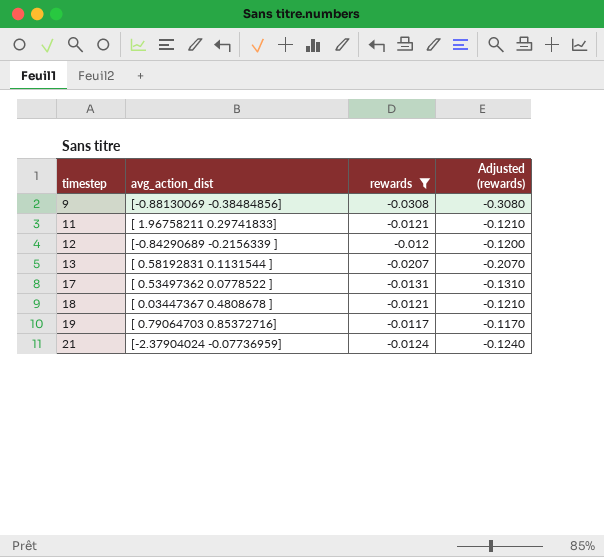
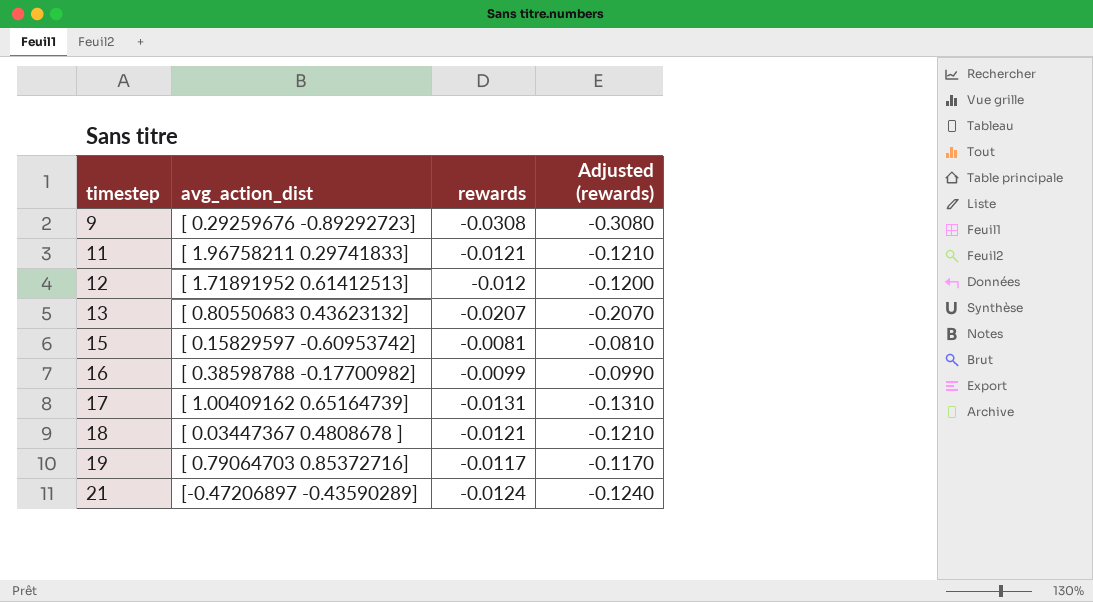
filter: rewards <= -0.0117 -> none
9 | avg_action_dist: [-0.88130069 -0.38484856] -> [ 0.29259676 -0.89292723]
12 | avg_action_dist: [-0.84290689 -0.2156339 ] -> [ 1.71891952 0.61412513]
13 | avg_action_dist: [ 0.58192831 0.1131544 ] -> [ 0.80550683 0.43623132]
17 | avg_action_dist: [ 0.53497362 0.0778522 ] -> [ 1.00409162 0.65164739]
21 | avg_action_dist: [-2.37904024 -0.07736959] -> [-0.47206897 -0.43590289]

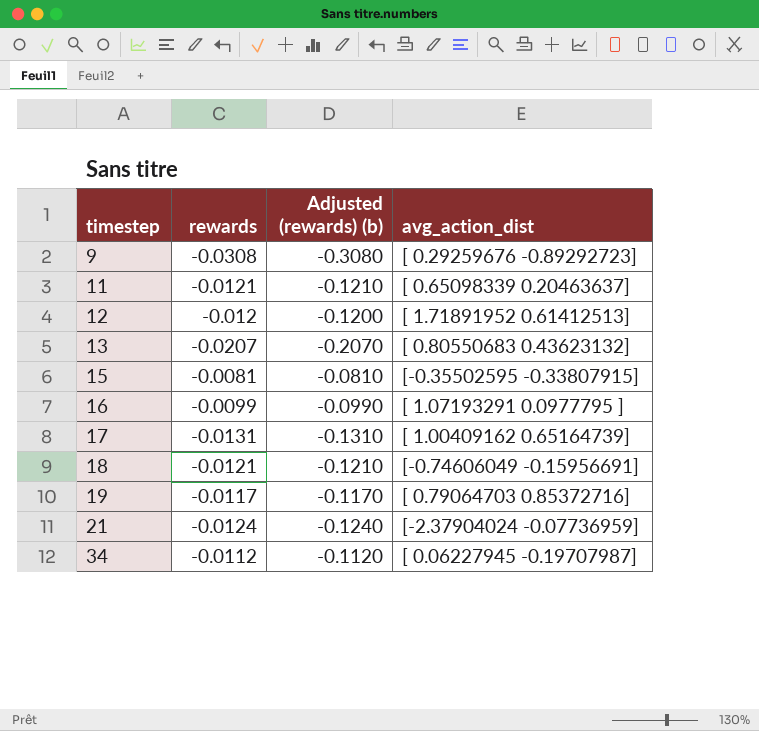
column name: Adjusted (rewards) -> Adjusted (rewards) (b)
column avg_action_dist | position: 2 -> 4
11 | avg_action_dist: [ 1.96758211 0.29741833] -> [ 0.65098339 0.20463637]
15 | avg_action_dist: [ 0.15829597 -0.60953742] -> [-0.35502595 -0.33807915]
16 | avg_action_dist: [ 0.38598788 -0.17700982] -> [ 1.07193291 0.0977795 ]
18 | avg_action_dist: [ 0.03447367 0.4808678 ] -> [-0.74606049 -0.15956691]
21 | avg_action_dist: [-0.47206897 -0.43590289] -> [-2.37904024 -0.07736959]
row 34: none -> -0.0112 | -0.1120 | [ 0.06227945 -0.19707987]

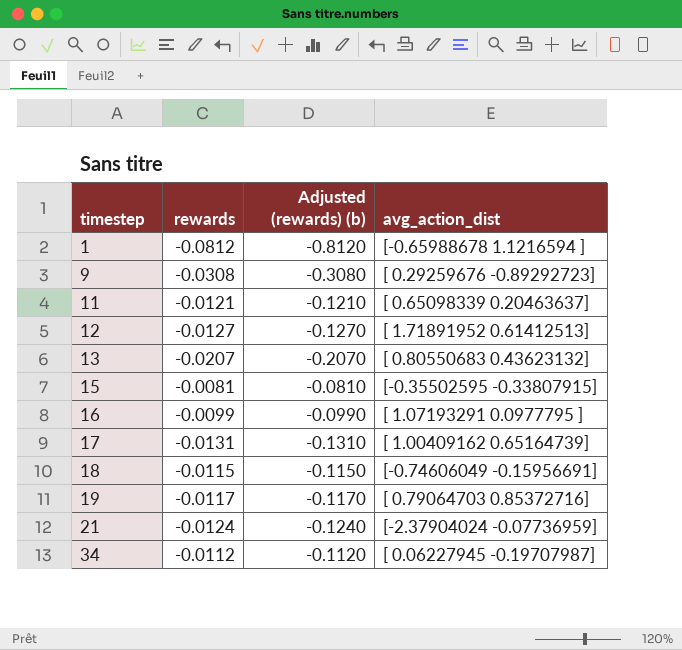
row 1: none -> -0.0812 | -0.8120 | [-0.65988678 1.1216594 ]
12 | rewards: -0.012 -> -0.0127
12 | Adjusted (rewards) (b): -0.1200 -> -0.1270
18 | rewards: -0.0121 -> -0.0115
18 | Adjusted (rewards) (b): -0.1210 -> -0.1150

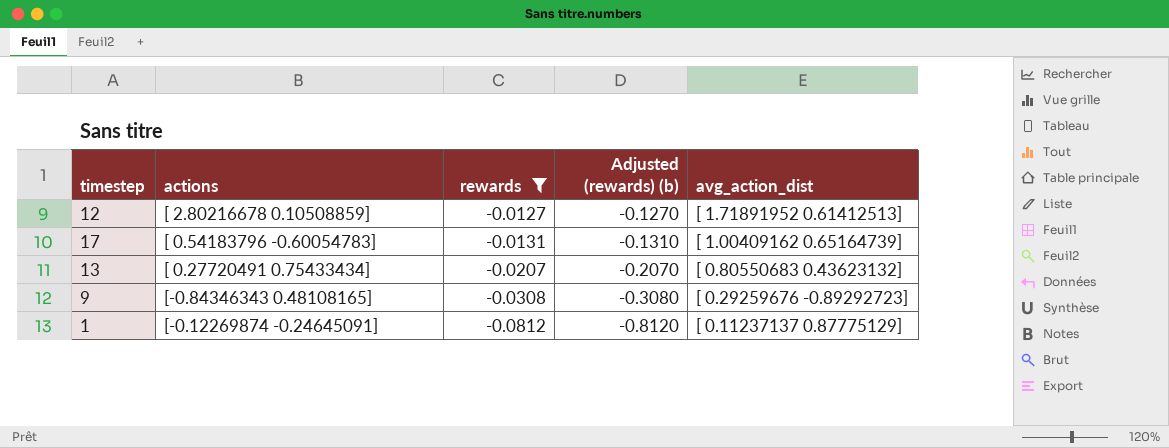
filter: none -> rewards <= -0.0127
row order: timestep ascending -> rewards descending
column actions | position: none -> 2
1 | avg_action_dist: [-0.65988678 1.1216594 ] -> [ 0.11237137 0.87775129]

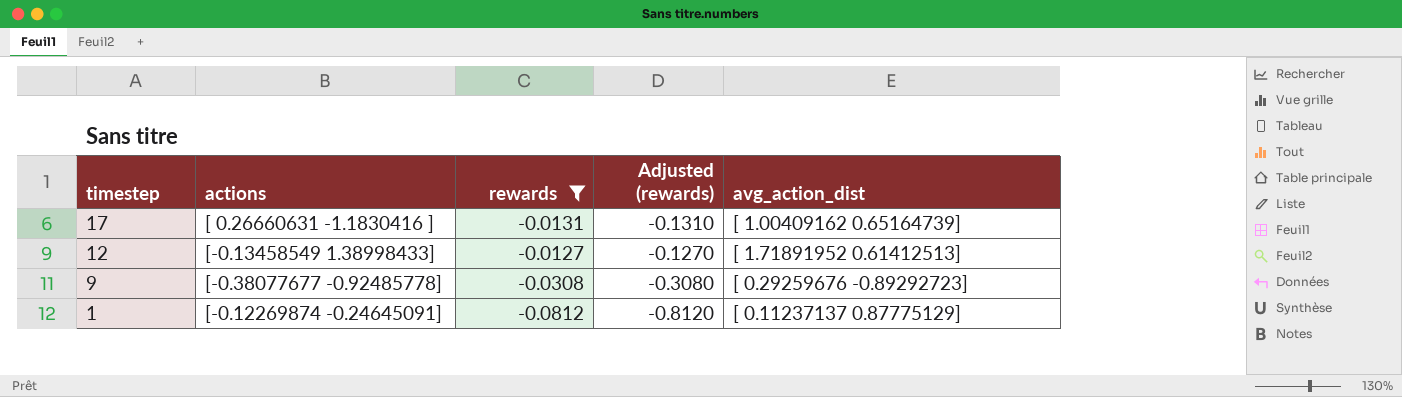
row order: rewards descending -> timestep descending
column name: Adjusted (rewards) (b) -> Adjusted (rewards)
row 13: [ 0.27720491 0.75433434] | -0.0207 | -0.2070 | [ 0.80550683 0.43623132] -> none
17 | actions: [ 0.54183796 -0.60054783] -> [ 0.26660631 -1.1830416 ]
12 | actions: [ 2.80216678 0.10508859] -> [-0.13458549 1.38998433]
9 | actions: [-0.84346343 0.48108165] -> [-0.38077677 -0.92485778]

